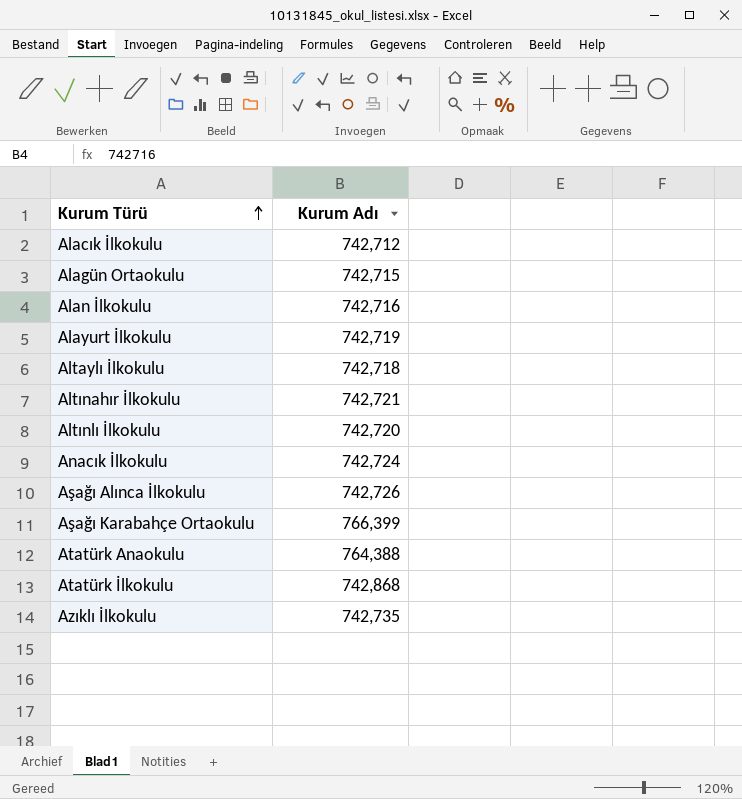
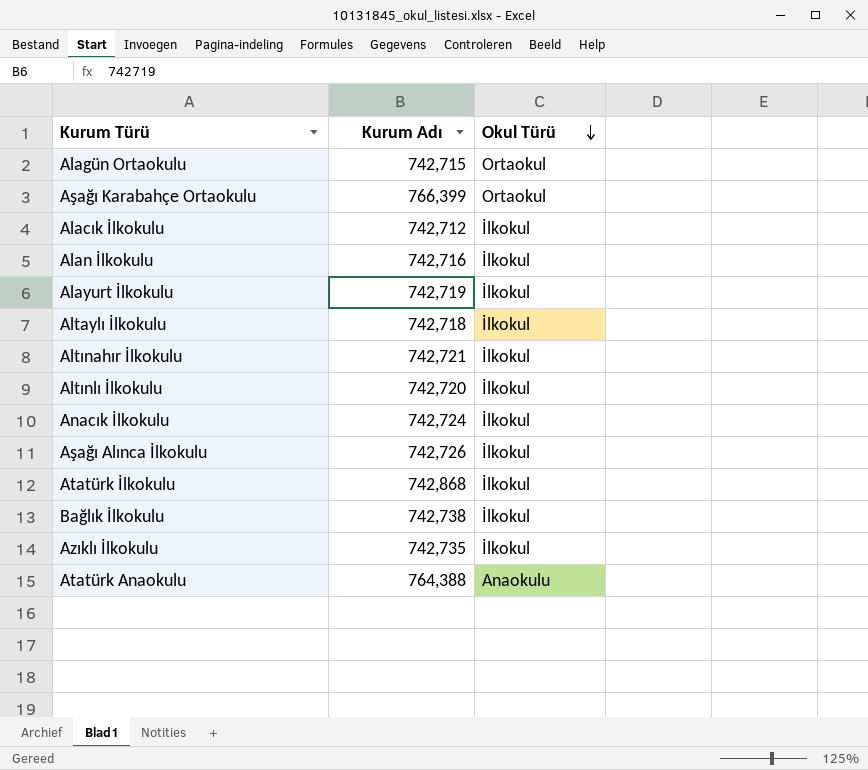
row order: Kurum Türü ascending -> Okul Türü descending
column Okul Türü | position: none -> 3
row Bağlık İlkokulu: none -> 742,738 | İlkokul

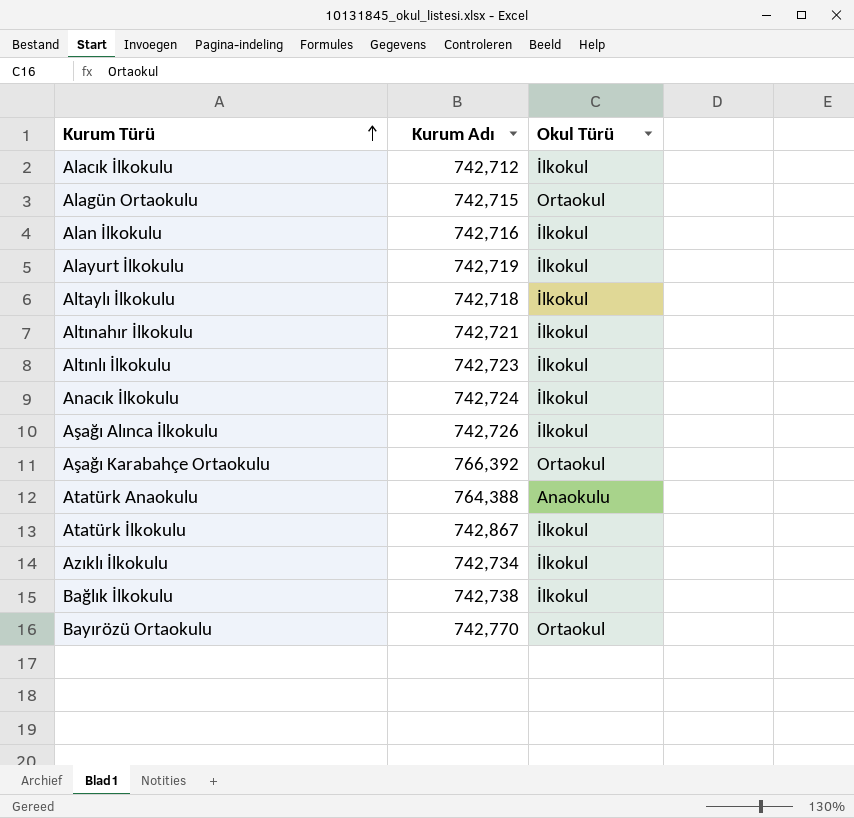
row order: Okul Türü descending -> Kurum Türü ascending
Altınlı İlkokulu | Kurum Adı: 742,720 -> 742,723
Aşağı Karabahçe Ortaokulu | Kurum Adı: 766,399 -> 766,392
Atatürk İlkokulu | Kurum Adı: 742,868 -> 742,867
Azıklı İlkokulu | Kurum Adı: 742,735 -> 742,734
row Bayırözü Ortaokulu: none -> 742,770 | Ortaokul

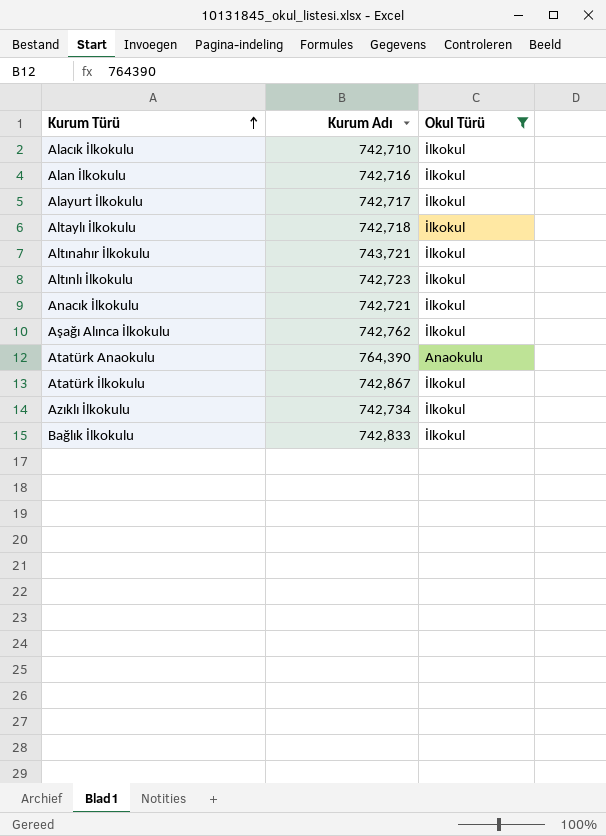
filter: none -> Okul Türü != Ortaokul
Alacık İlkokulu | Kurum Adı: 742,712 -> 742,710
Alayurt İlkokulu | Kurum Adı: 742,719 -> 742,717
Altınahır İlkokulu | Kurum Adı: 742,721 -> 743,721
Anacık İlkokulu | Kurum Adı: 742,724 -> 742,721
Aşağı Alınca İlkokulu | Kurum Adı: 742,726 -> 742,762
Atatürk Anaokulu | Kurum Adı: 764,388 -> 764,390
Bağlık İlkokulu | Kurum Adı: 742,738 -> 742,833

